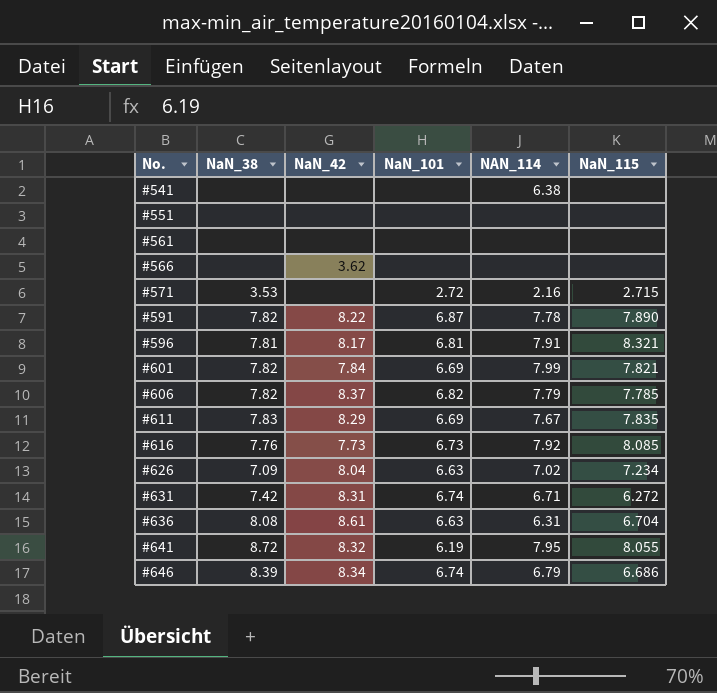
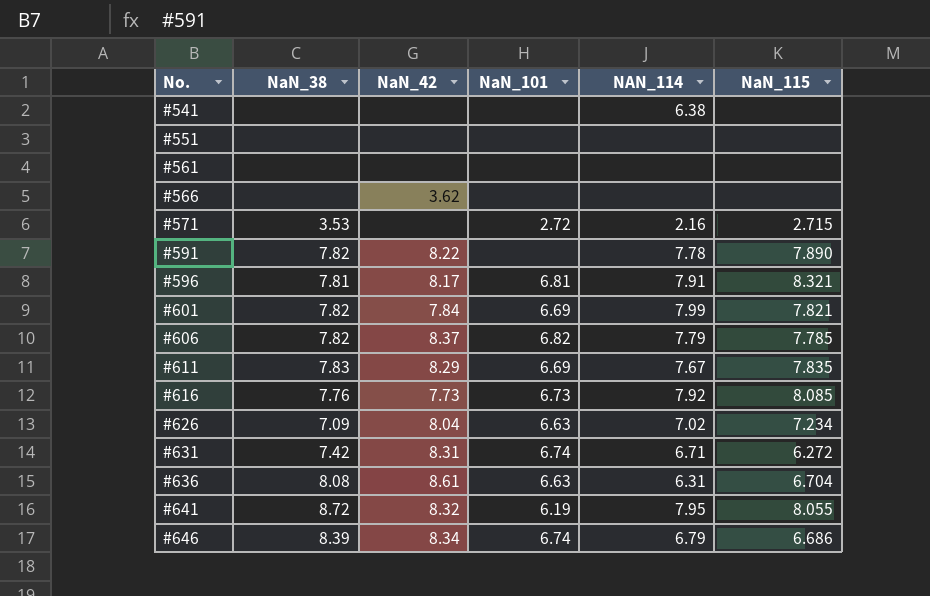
#591 | NaN_101: 6.87 -> none

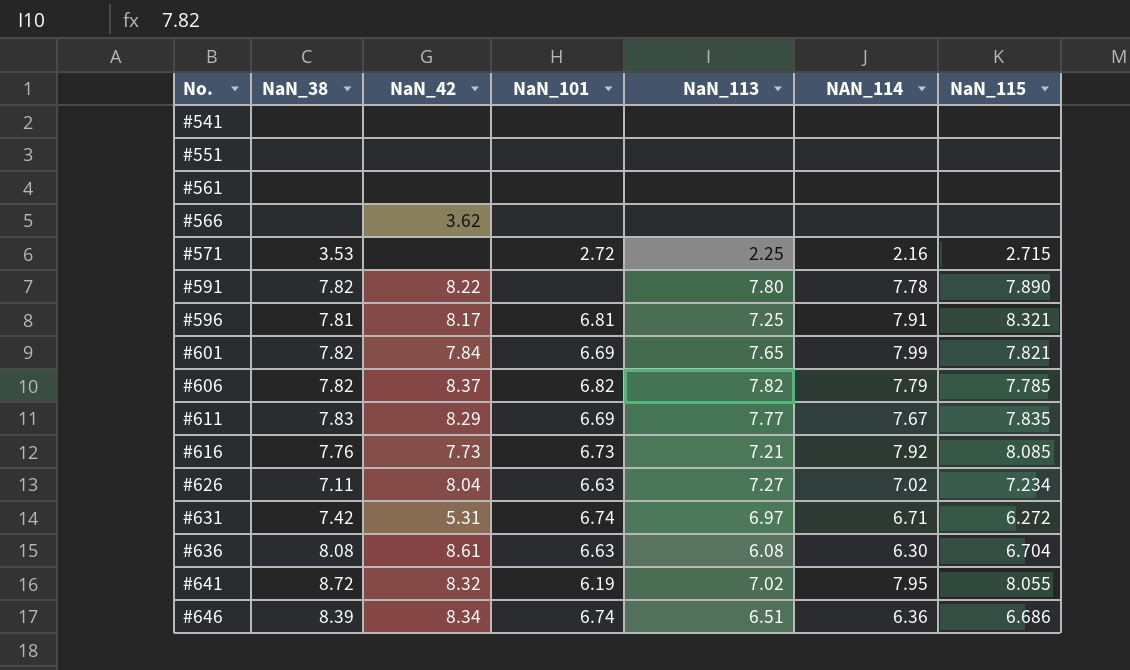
column NaN_113 | position: none -> 5
#541 | NAN_114: 6.38 -> none
#626 | NaN_38: 7.09 -> 7.11
#631 | NaN_42: 8.31 -> 5.31
#636 | NAN_114: 6.31 -> 6.30
#646 | NAN_114: 6.79 -> 6.36

